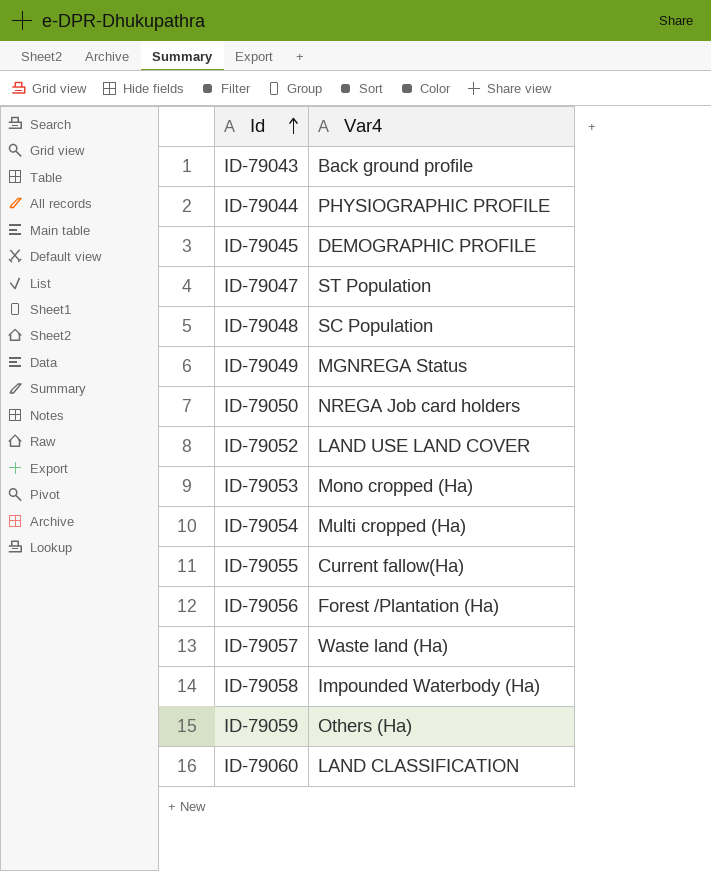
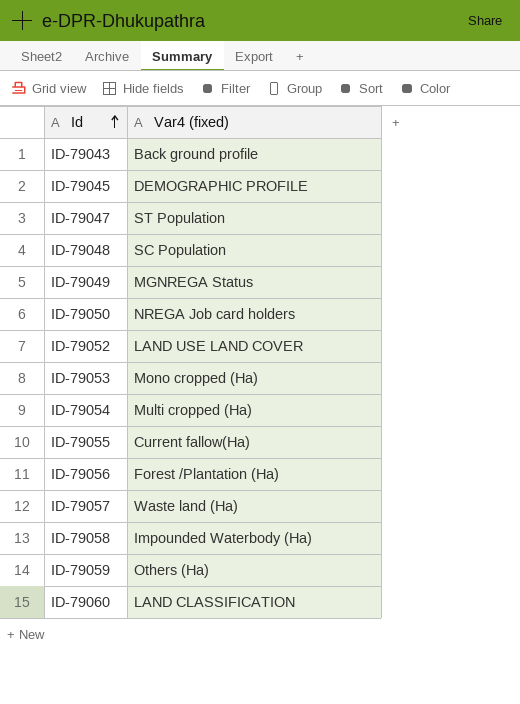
column name: Var4 -> Var4 (fixed)
row ID-79044: PHYSIOGRAPHIC PROFILE -> none

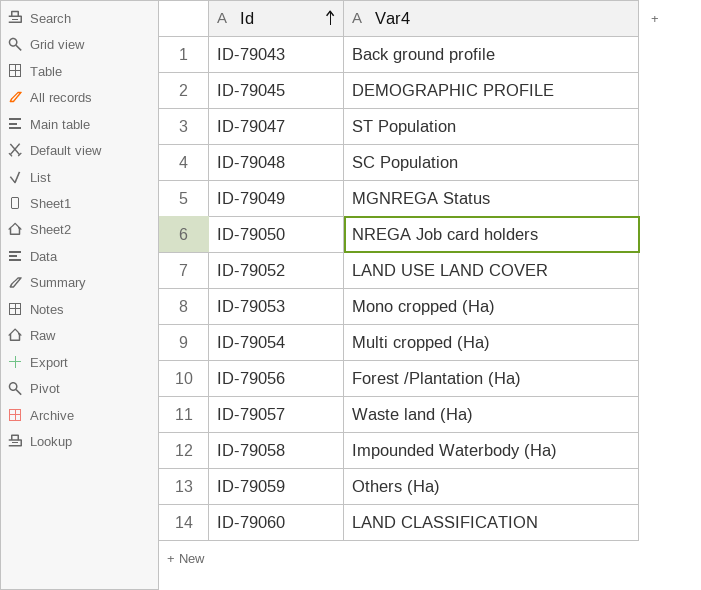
column name: Var4 (fixed) -> Var4
row ID-79055: Current fallow(Ha) -> none

